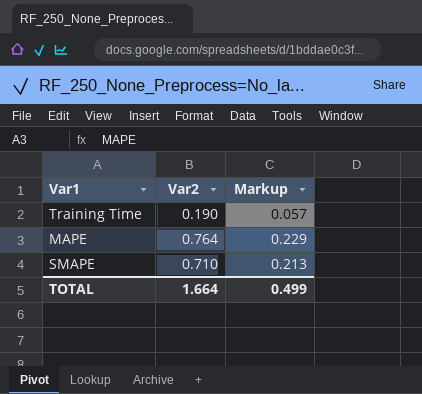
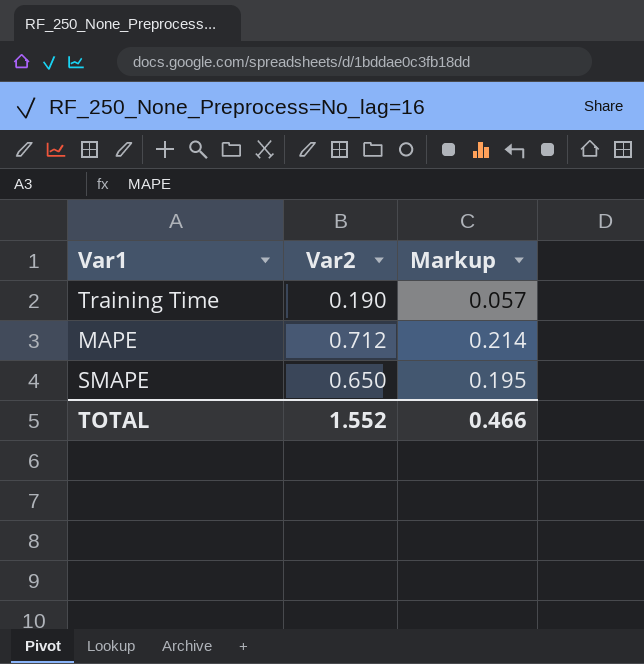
MAPE | Var2: 0.764 -> 0.712
MAPE | Markup: 0.229 -> 0.214
SMAPE | Var2: 0.710 -> 0.650
SMAPE | Markup: 0.213 -> 0.195
TOTAL | Var2: 1.664 -> 1.552
TOTAL | Markup: 0.499 -> 0.466

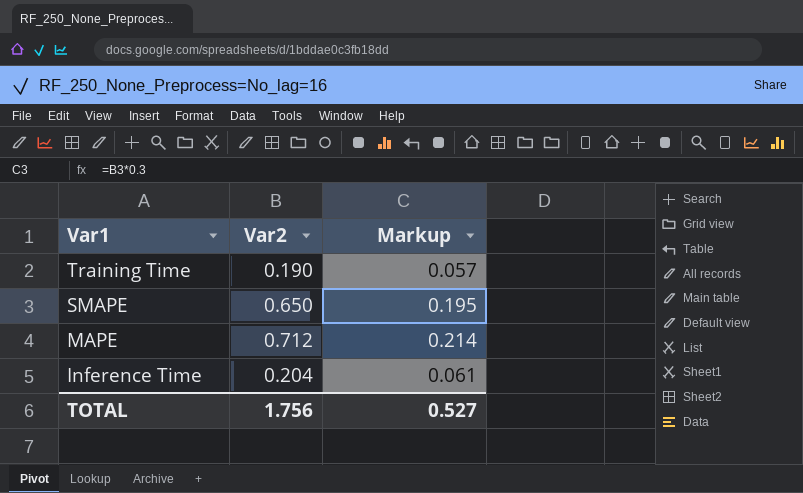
row order: none -> Var1 descending
row Inference Time: none -> 0.204 | 0.061
TOTAL | Var2: 1.552 -> 1.756
TOTAL | Markup: 0.466 -> 0.527

